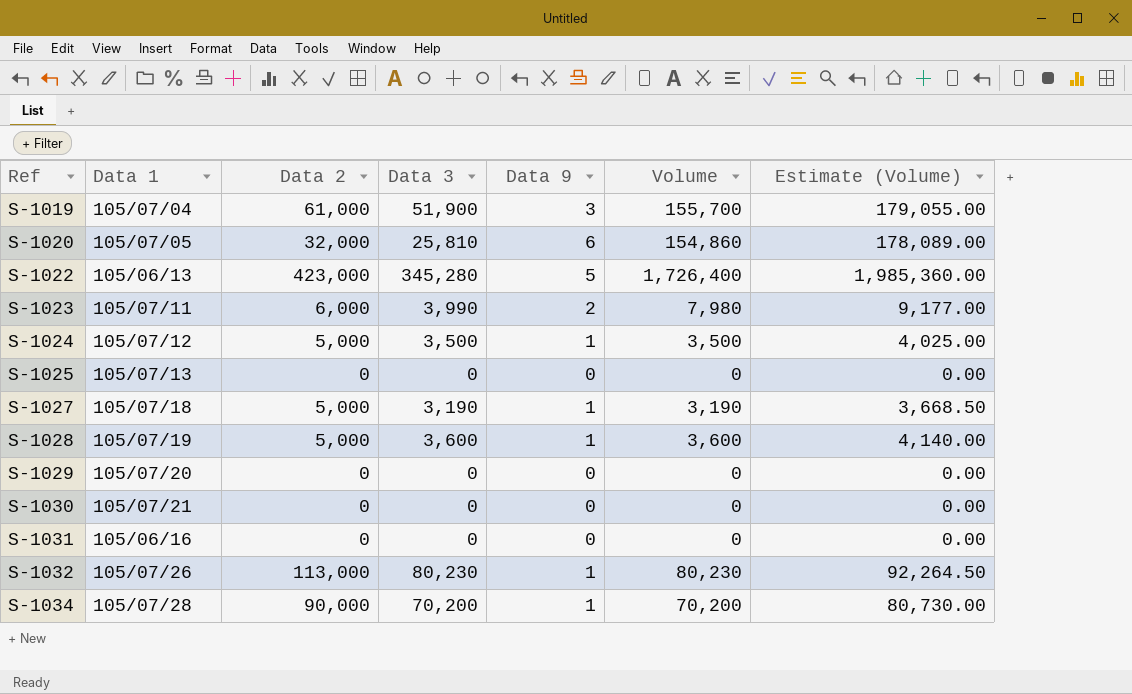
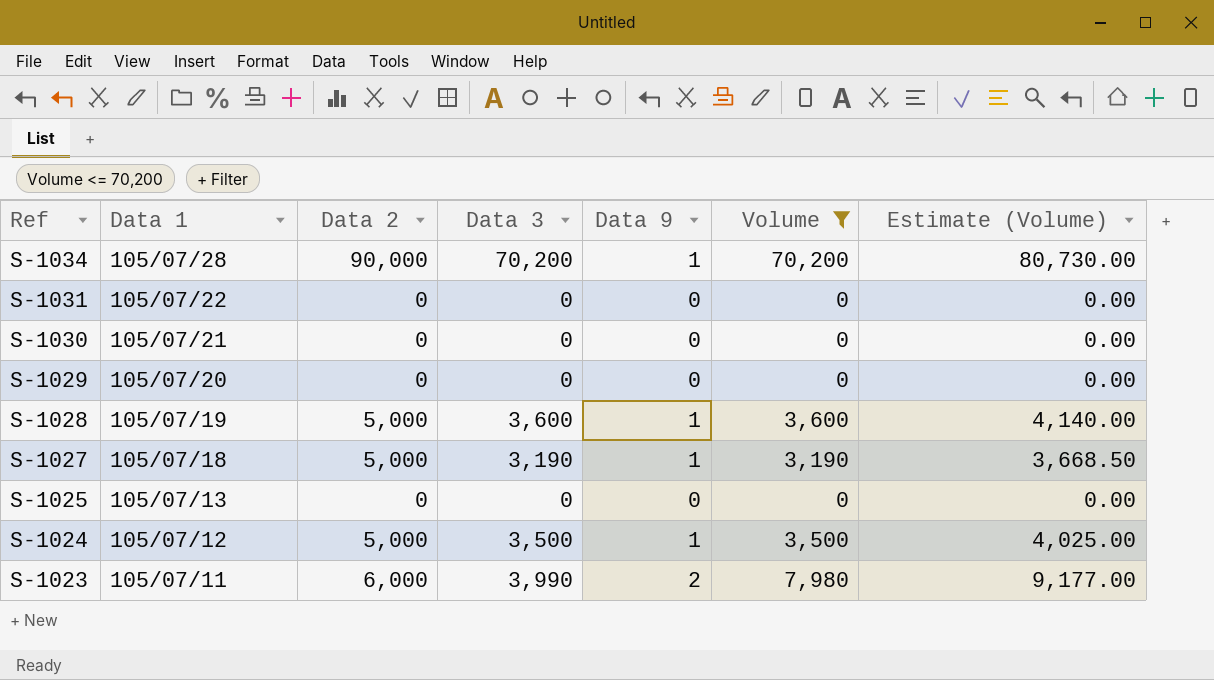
filter: none -> Volume <= 70,200
row order: Ref ascending -> Ref descending
S-1031 | Data 1: 105/06/16 -> 105/07/22

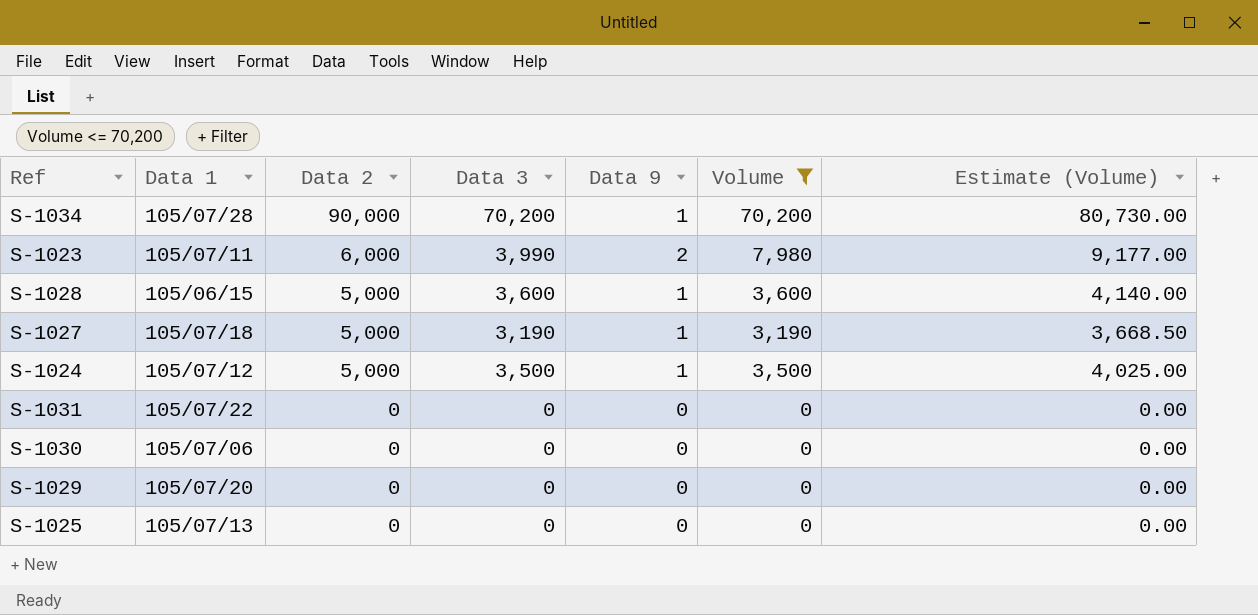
row order: Ref descending -> Data 2 descending
S-1028 | Data 1: 105/07/19 -> 105/06/15
S-1030 | Data 1: 105/07/21 -> 105/07/06

